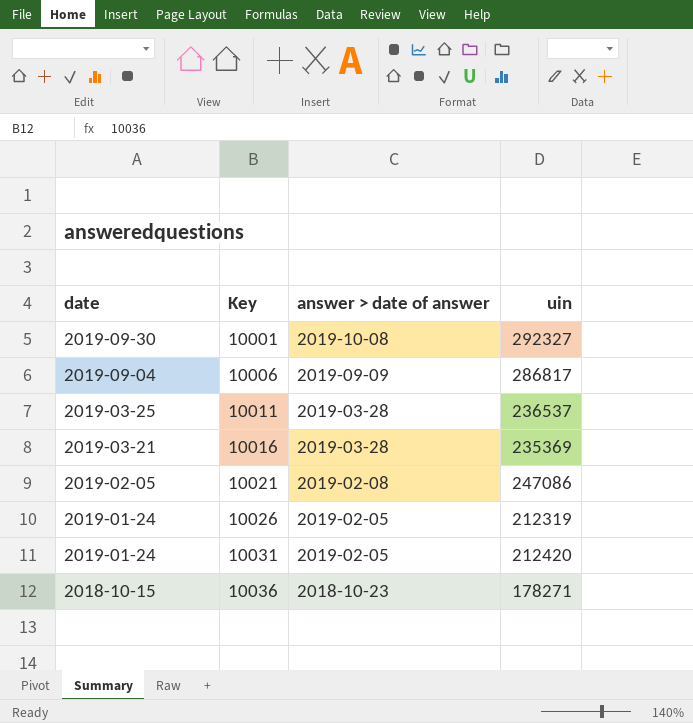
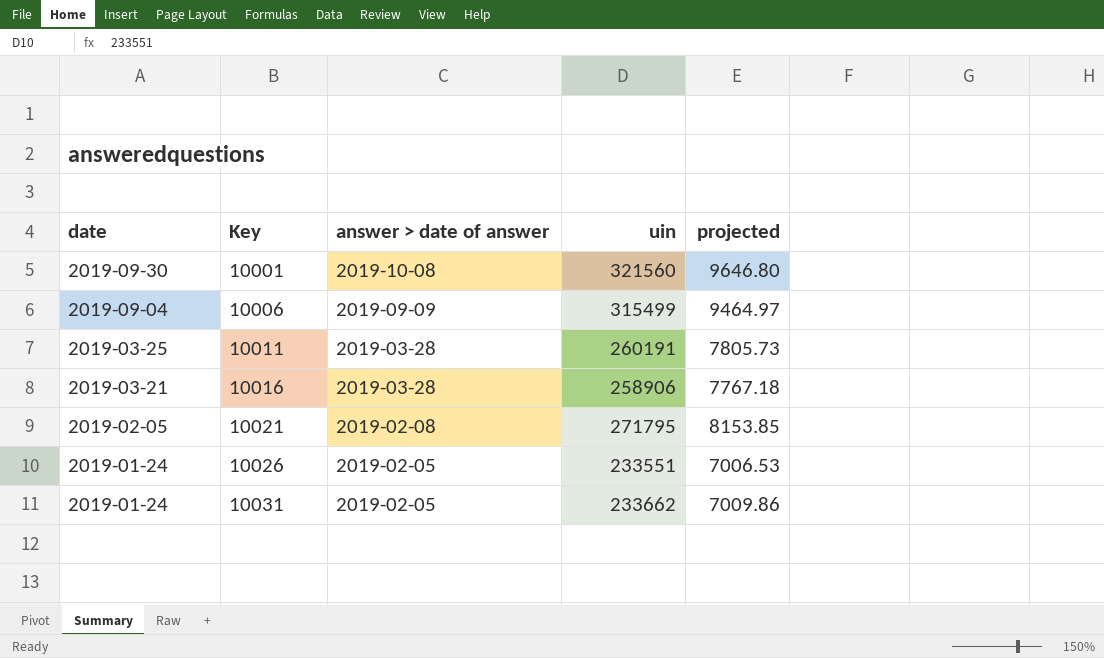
column projected | formula: none -> [uin] * 0.03
row 10036: 2018-10-15 | 2018-10-23 | 178271 -> none
10001 | uin: 292327 -> 321560
10006 | uin: 286817 -> 315499
10011 | uin: 236537 -> 260191
10016 | uin: 235369 -> 258906
10021 | uin: 247086 -> 271795
10026 | uin: 212319 -> 233551
10031 | uin: 212420 -> 233662

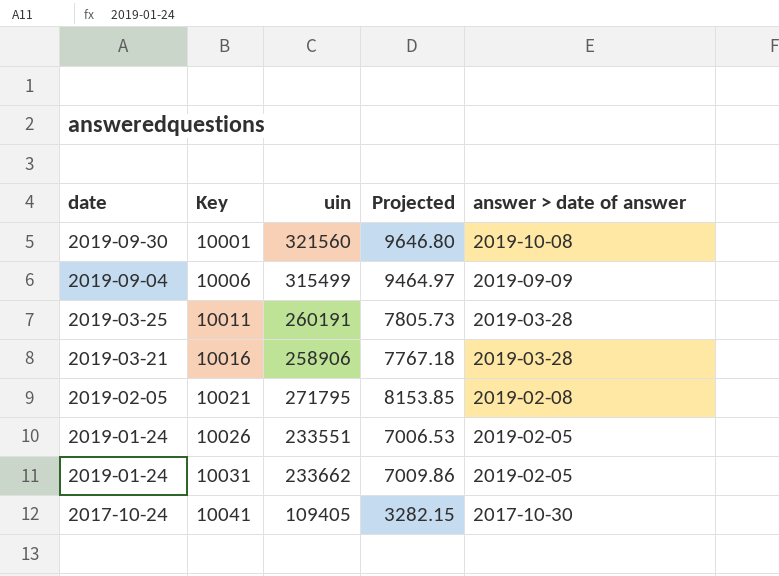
column name: projected -> Projected
column answer > date of answer | position: 3 -> 5
row 10041: none -> 2017-10-24 | 109405 | 3282.15 | 2017-10-30

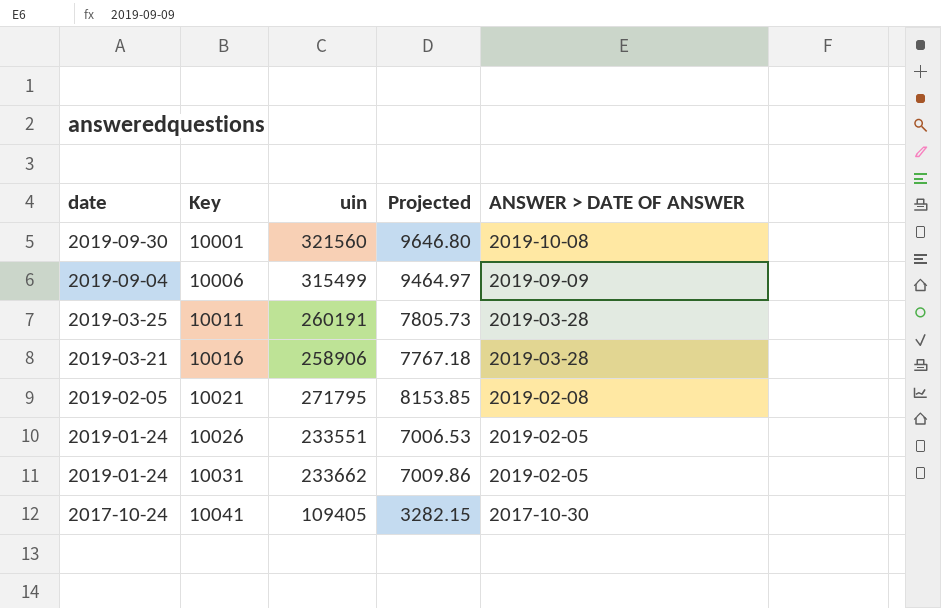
column name: answer > date of answer -> ANSWER > DATE OF ANSWER

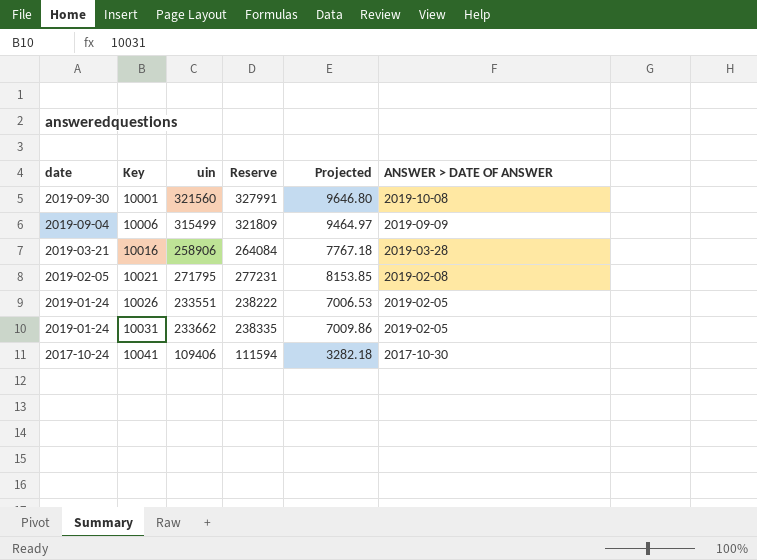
column Reserve | formula: none -> [uin] * 1.02
row 10011: 2019-03-25 | 260191 | 7805.73 | 2019-03-28 -> none
10041 | uin: 109405 -> 109406
10041 | Projected: 3282.15 -> 3282.18

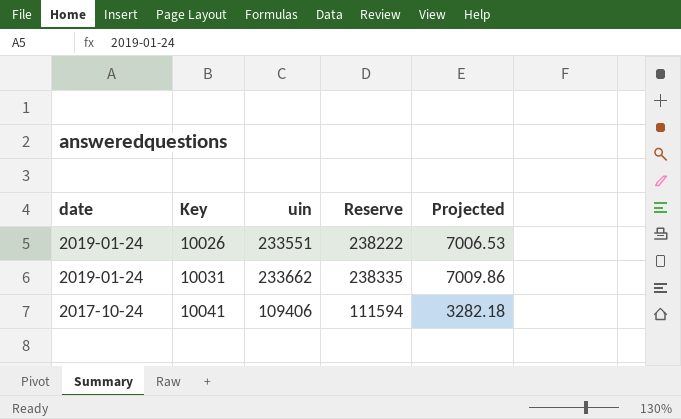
column ANSWER > DATE OF ANSWER | position: 6 -> none
row 10001: 2019-09-30 | 321560 | 327991 | 9646.80 | 2019-10-08 -> none
row 10006: 2019-09-04 | 315499 | 321809 | 9464.97 | 2019-09-09 -> none
row 10016: 2019-03-21 | 258906 | 264084 | 7767.18 | 2019-03-28 -> none
row 10021: 2019-02-05 | 271795 | 277231 | 8153.85 | 2019-02-08 -> none

